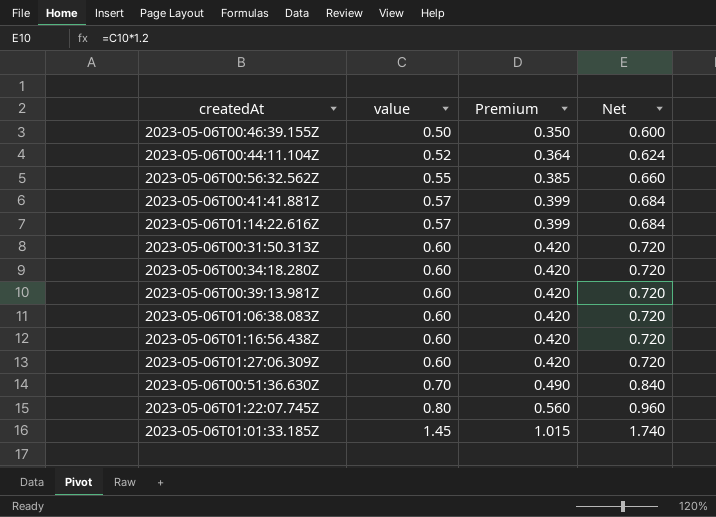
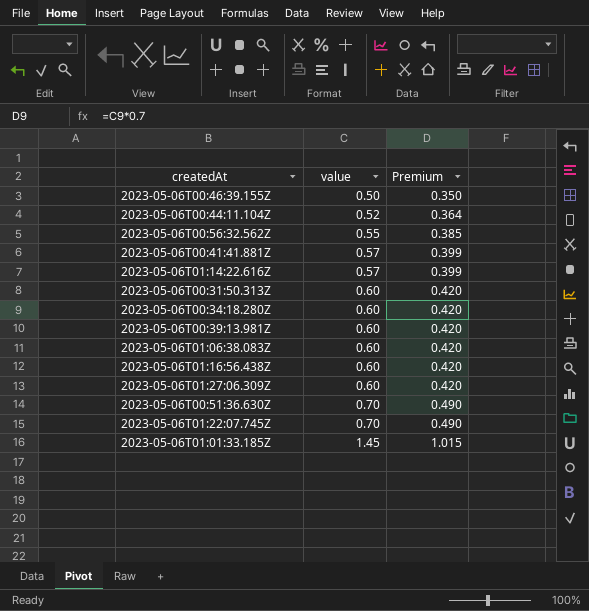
column Net | formula: [value] * 1.2 -> none
2023-05-06T01:22:07.745Z | value: 0.80 -> 0.70
2023-05-06T01:22:07.745Z | Premium: 0.560 -> 0.490

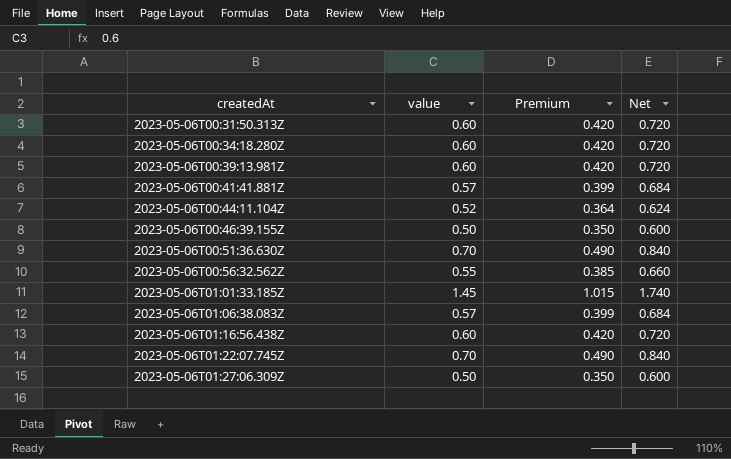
row order: value ascending -> createdAt ascending
column Net | formula: none -> [value] * 1.2
row 2023-05-06T01:14:22.616Z: 0.57 | 0.399 -> none
2023-05-06T01:06:38.083Z | value: 0.60 -> 0.57
2023-05-06T01:06:38.083Z | Premium: 0.420 -> 0.399
2023-05-06T01:27:06.309Z | value: 0.60 -> 0.50
2023-05-06T01:27:06.309Z | Premium: 0.420 -> 0.350

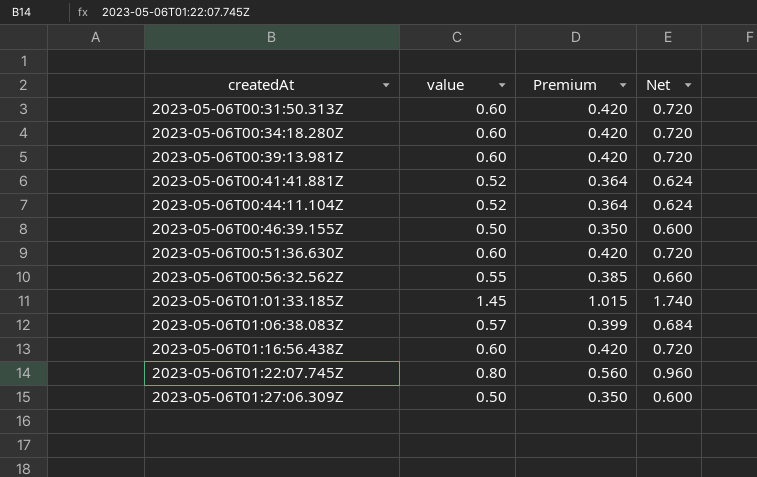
2023-05-06T00:41:41.881Z | value: 0.57 -> 0.52
2023-05-06T00:41:41.881Z | Premium: 0.399 -> 0.364
2023-05-06T00:41:41.881Z | Net: 0.684 -> 0.624
2023-05-06T00:51:36.630Z | value: 0.70 -> 0.60
2023-05-06T00:51:36.630Z | Premium: 0.490 -> 0.420
2023-05-06T00:51:36.630Z | Net: 0.840 -> 0.720
2023-05-06T01:22:07.745Z | value: 0.70 -> 0.80
2023-05-06T01:22:07.745Z | Premium: 0.490 -> 0.560
2023-05-06T01:22:07.745Z | Net: 0.840 -> 0.960

